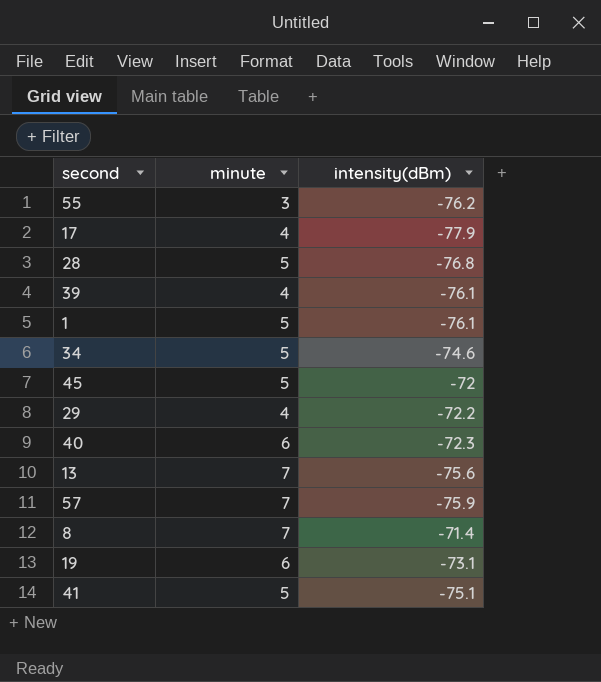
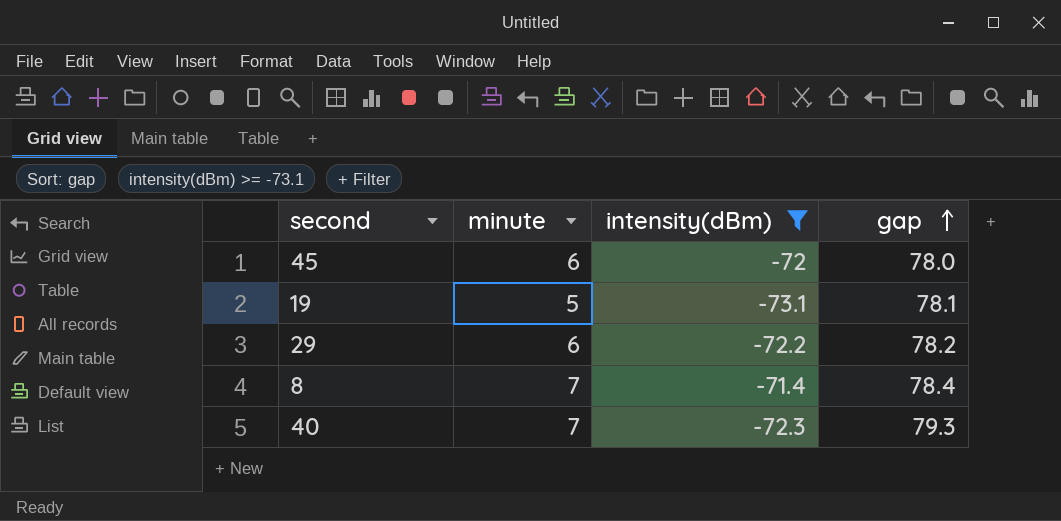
filter: none -> intensity(dBm) >= -73.1
row order: none -> gap ascending
column gap | formula: none -> [minute] - [intensity(dBm)]
45 | minute: 5 -> 6
19 | minute: 6 -> 5
29 | minute: 4 -> 6
40 | minute: 6 -> 7

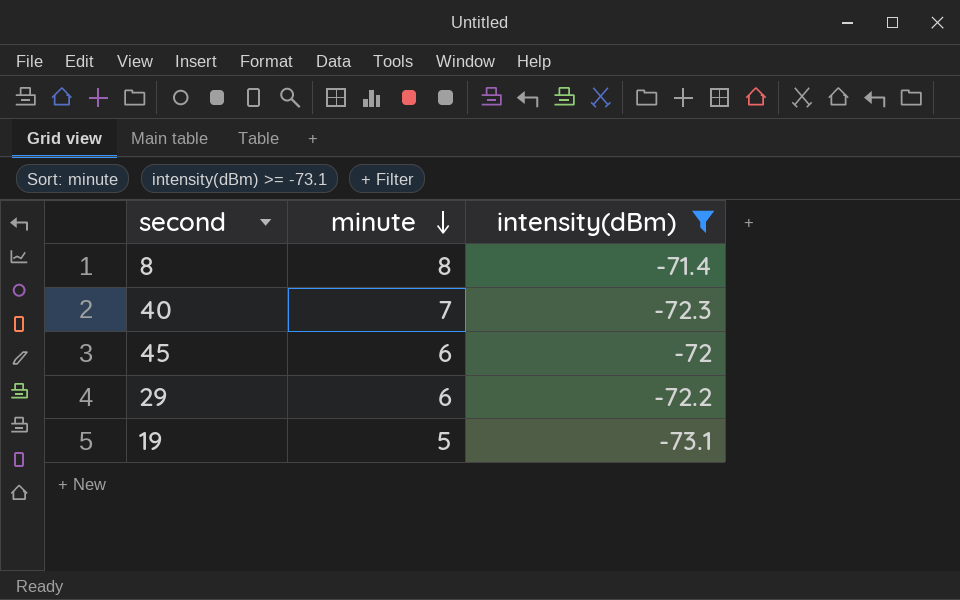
row order: gap ascending -> minute descending
column gap | formula: [minute] - [intensity(dBm)] -> none
8 | minute: 7 -> 8

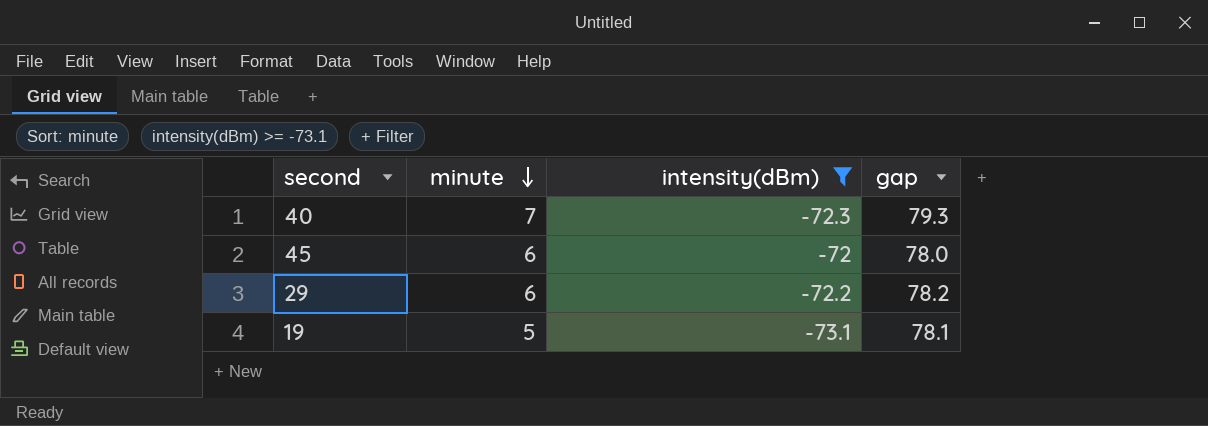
column gap | formula: none -> [minute] - [intensity(dBm)]
row 8: 8 | -71.4 -> none

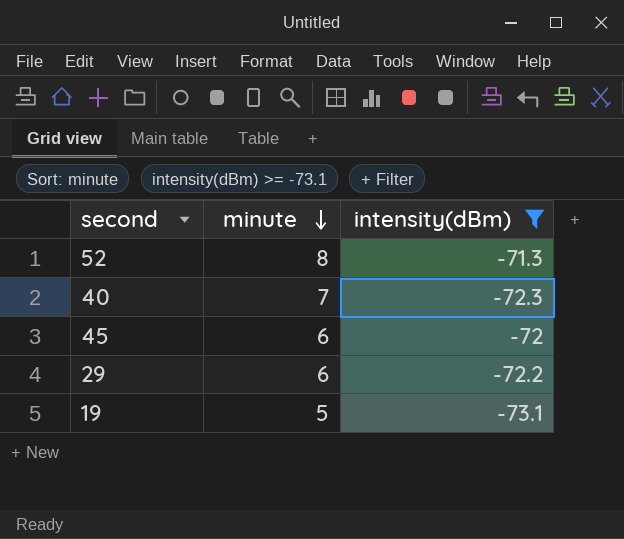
column gap | formula: [minute] - [intensity(dBm)] -> none
row 52: none -> 8 | -71.3

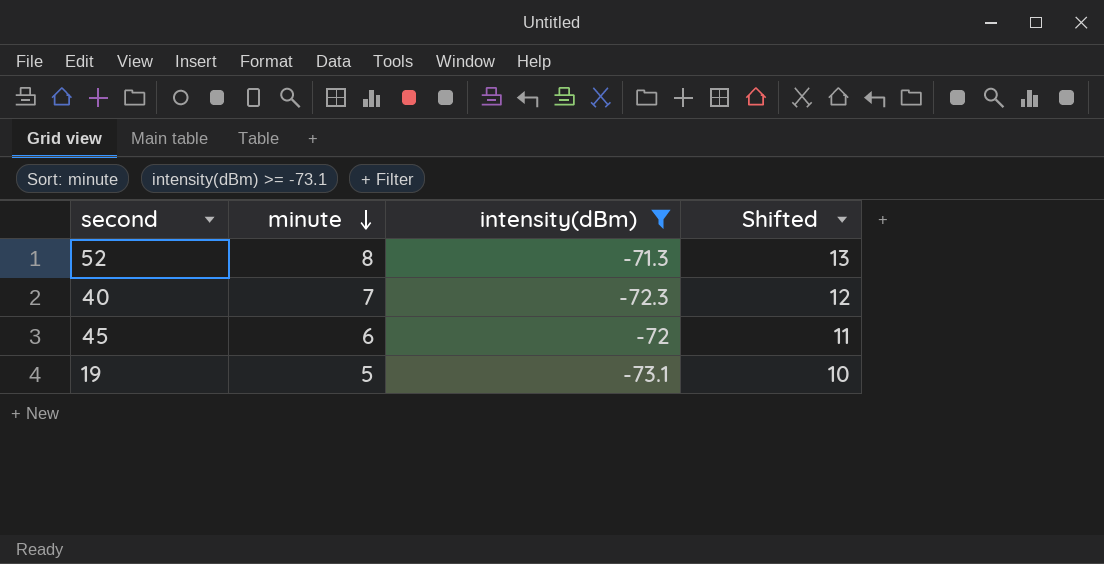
column Shifted | formula: none -> [minute] + 5
row 29: 6 | -72.2 -> none

